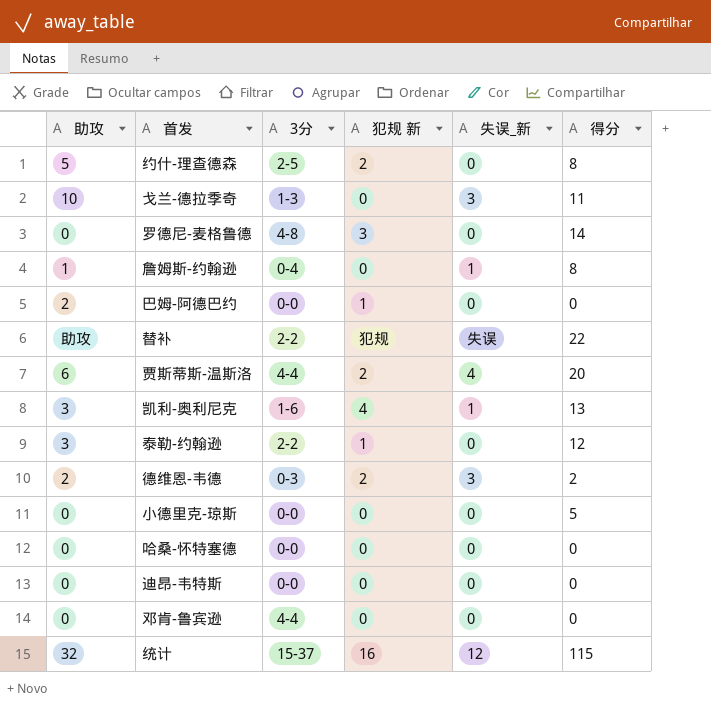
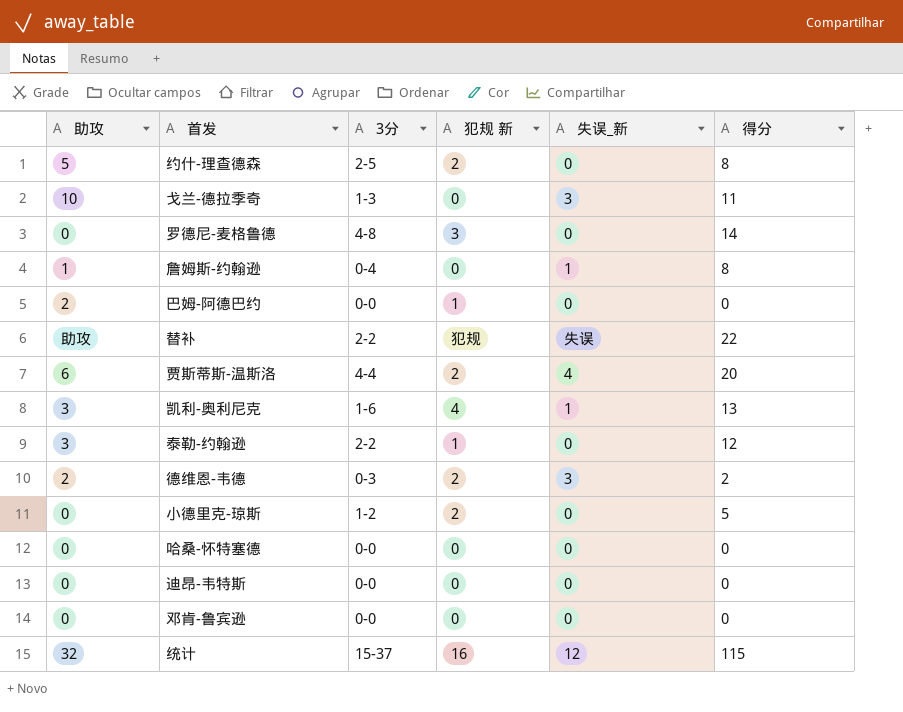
小德里克-琼斯 | 3分: 0-0 -> 1-2
小德里克-琼斯 | 犯规 新: 0 -> 2
邓肯-鲁宾逊 | 3分: 4-4 -> 0-0

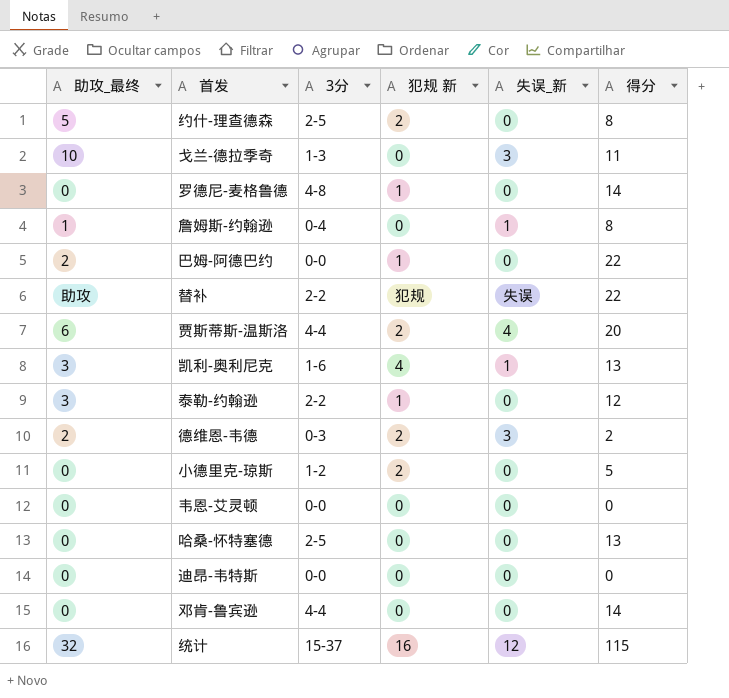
column name: 助攻 -> 助攻_最终
罗德尼-麦格鲁德 | 犯规 新: 3 -> 1
巴姆-阿德巴约 | 得分: 0 -> 22
row 韦恩-艾灵顿: none -> 0 | 0-0 | 0 | 0 | 0
哈桑-怀特塞德 | 3分: 0-0 -> 2-5
哈桑-怀特塞德 | 得分: 0 -> 13
邓肯-鲁宾逊 | 3分: 0-0 -> 4-4
邓肯-鲁宾逊 | 得分: 0 -> 14

